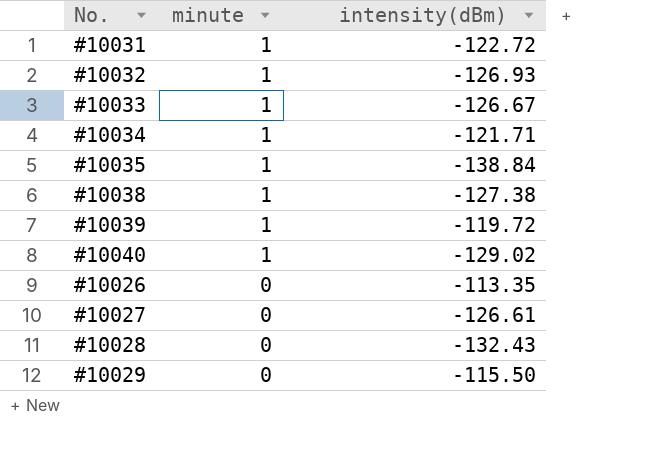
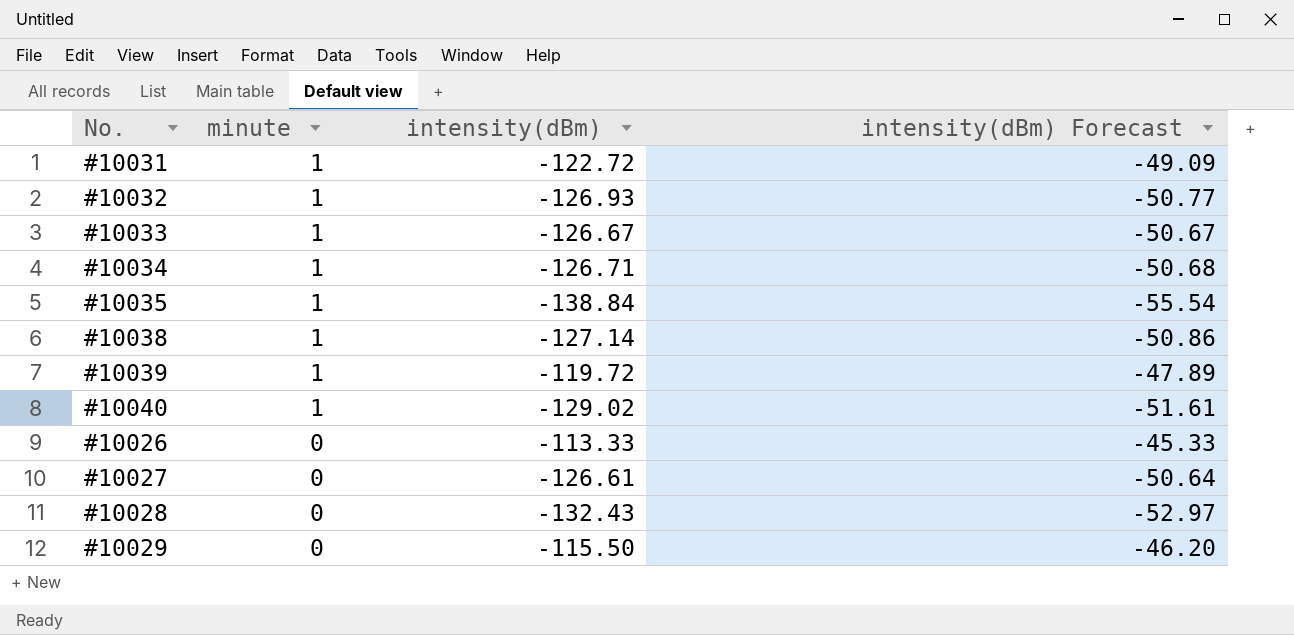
column intensity(dBm) Forecast | formula: none -> [intensity(dBm)] * 0.4
#10034 | intensity(dBm): -121.71 -> -126.71
#10038 | intensity(dBm): -127.38 -> -127.14
#10026 | intensity(dBm): -113.35 -> -113.33

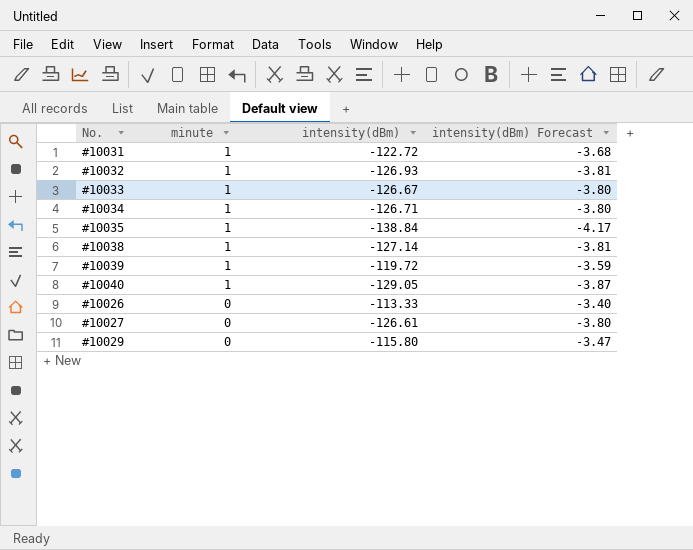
column intensity(dBm) Forecast | formula: [intensity(dBm)] * 0.4 -> [intensity(dBm)] * 0.03
row #10028: 0 | -132.43 | -52.97 -> none
#10040 | intensity(dBm): -129.02 -> -129.05
#10029 | intensity(dBm): -115.50 -> -115.80

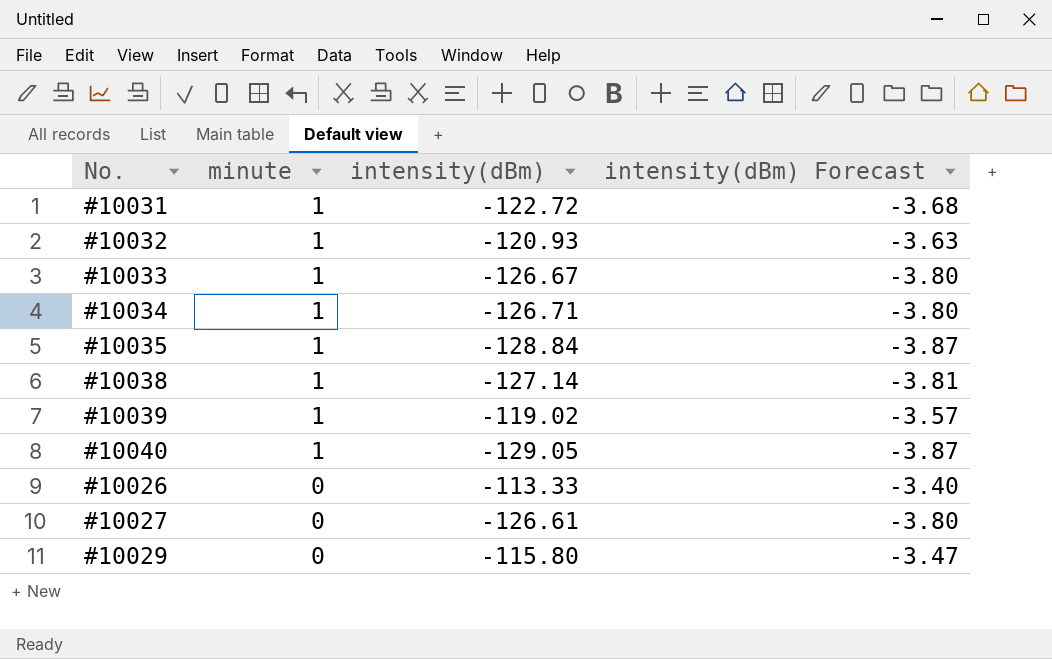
#10032 | intensity(dBm): -126.93 -> -120.93
#10032 | intensity(dBm) Forecast: -3.81 -> -3.63
#10035 | intensity(dBm): -138.84 -> -128.84
#10035 | intensity(dBm) Forecast: -4.17 -> -3.87
#10039 | intensity(dBm): -119.72 -> -119.02
#10039 | intensity(dBm) Forecast: -3.59 -> -3.57

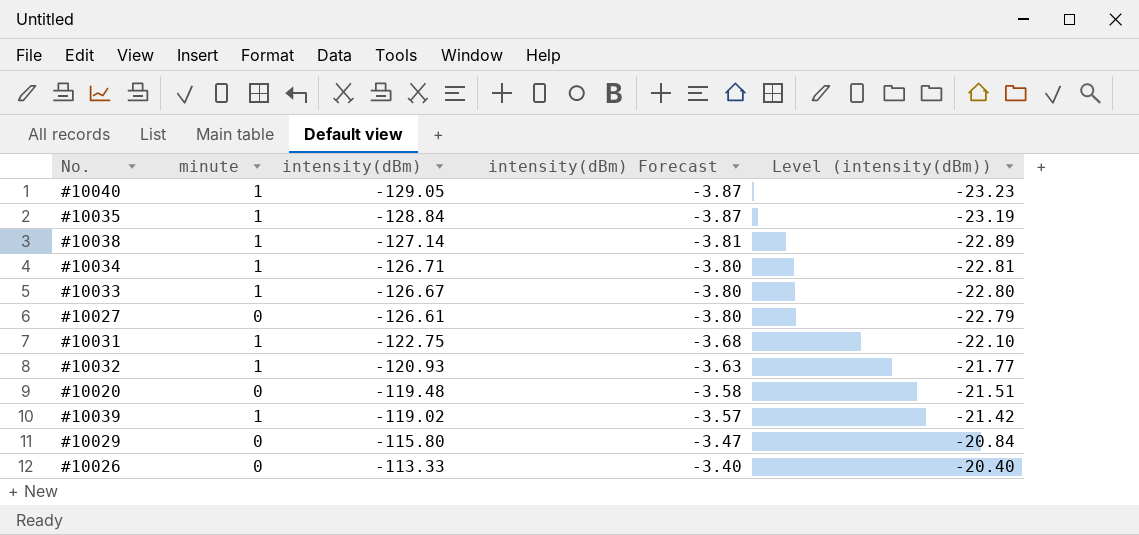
row order: minute descending -> intensity(dBm) ascending
column Level (intensity(dBm)) | formula: none -> [intensity(dBm)] * 0.18
#10031 | intensity(dBm): -122.72 -> -122.75
row #10020: none -> 0 | -119.48 | -3.58 | -21.51

